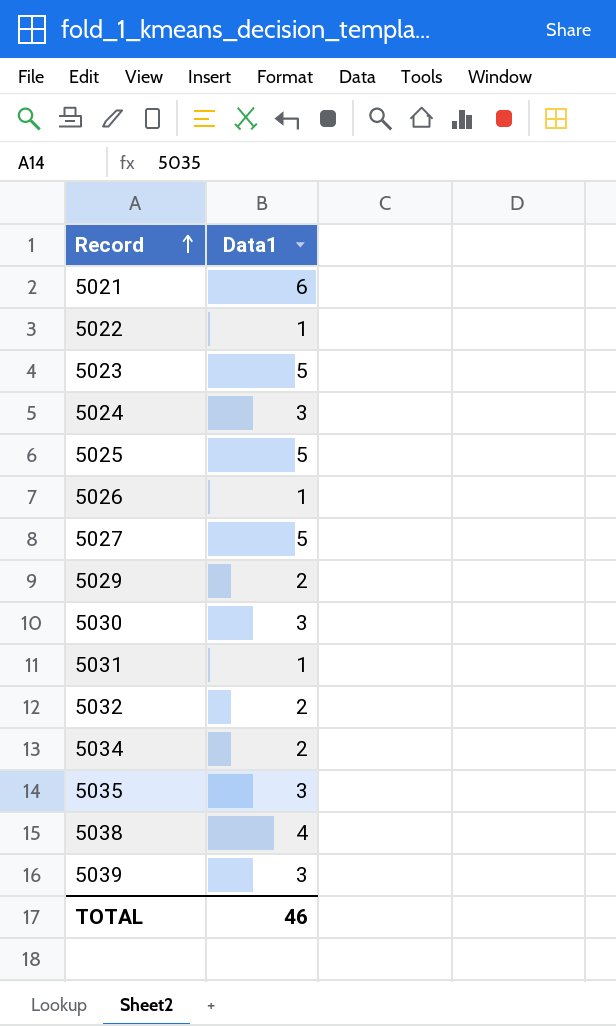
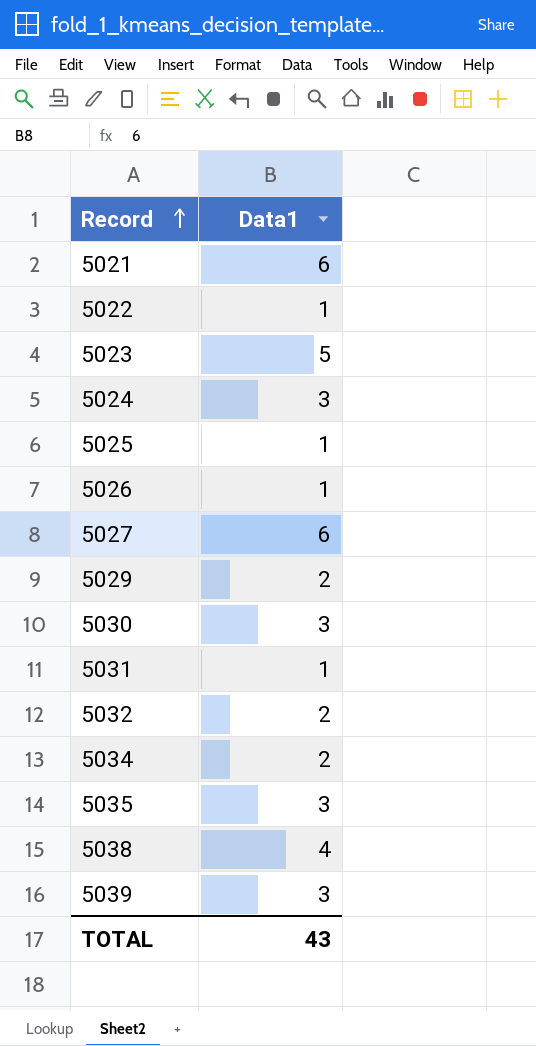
5025 | Data1: 5 -> 1
5027 | Data1: 5 -> 6
TOTAL | Data1: 46 -> 43

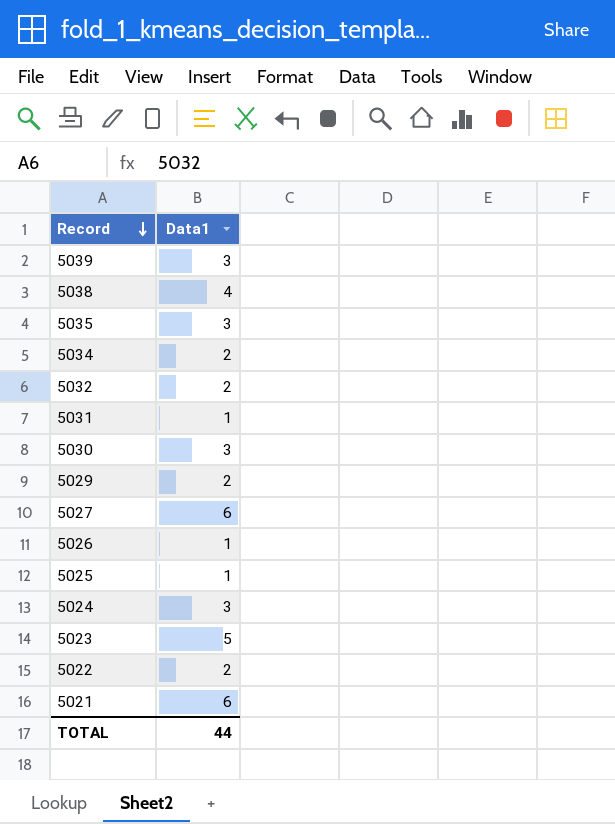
row order: Record ascending -> Record descending
5022 | Data1: 1 -> 2
TOTAL | Data1: 43 -> 44

